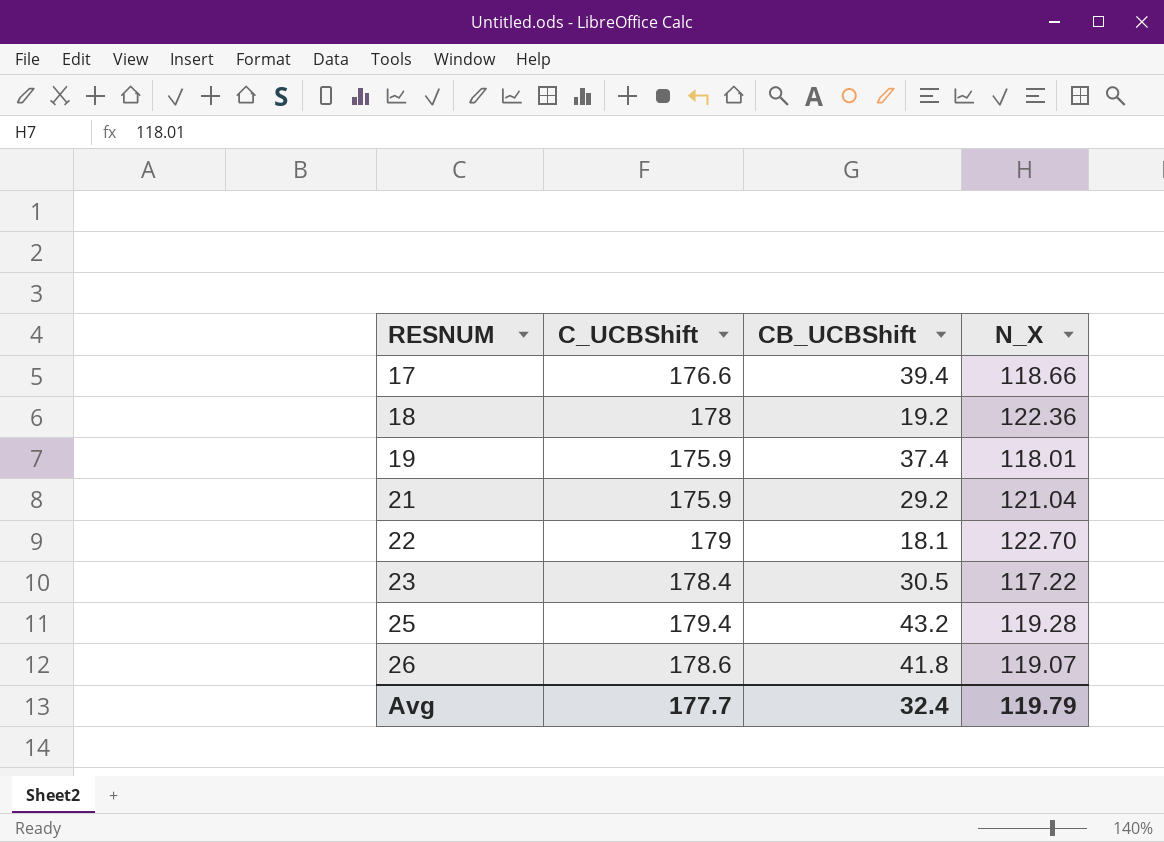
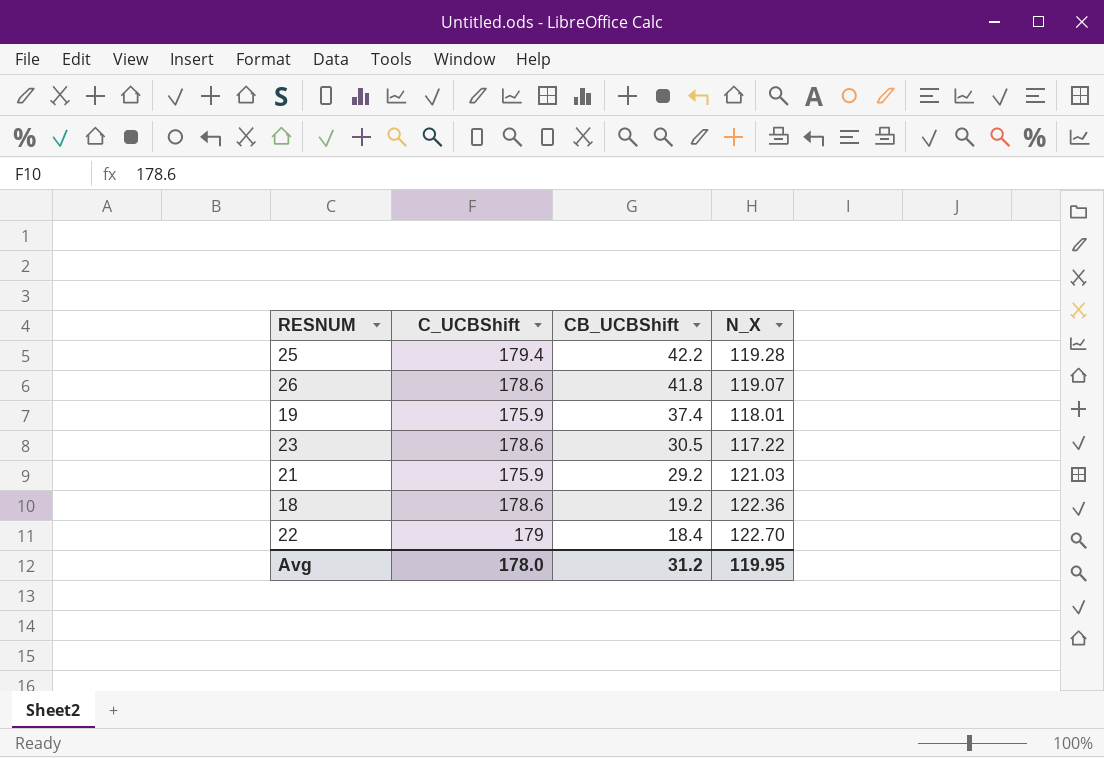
row order: RESNUM ascending -> CB_UCBShift descending
row 17: 176.6 | 39.4 | 118.66 -> none
25 | CB_UCBShift: 43.2 -> 42.2
23 | C_UCBShift: 178.4 -> 178.6
21 | N_X: 121.04 -> 121.03
18 | C_UCBShift: 178 -> 178.6
22 | CB_UCBShift: 18.1 -> 18.4
Avg | C_UCBShift: 177.7 -> 178.0
Avg | CB_UCBShift: 32.4 -> 31.2
Avg | N_X: 119.79 -> 119.95

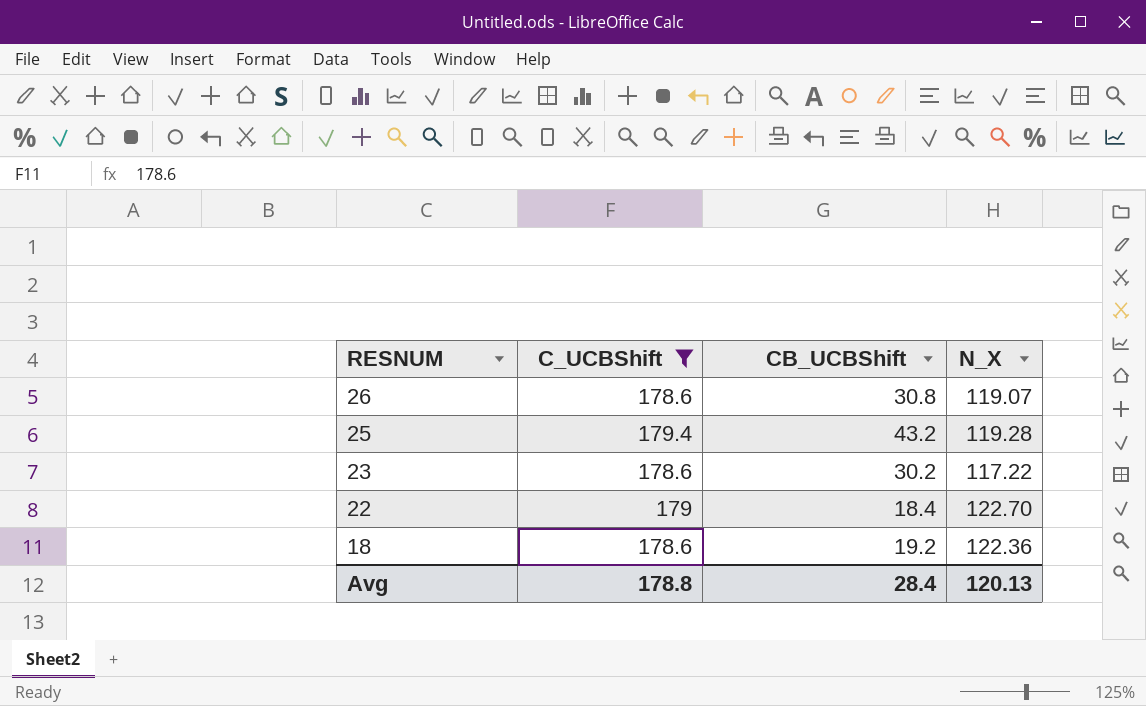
filter: none -> C_UCBShift != 175.9
row order: CB_UCBShift descending -> RESNUM descending
26 | CB_UCBShift: 41.8 -> 30.8
25 | CB_UCBShift: 42.2 -> 43.2
23 | CB_UCBShift: 30.5 -> 30.2
Avg | C_UCBShift: 178.0 -> 178.8
Avg | CB_UCBShift: 31.2 -> 28.4
Avg | N_X: 119.95 -> 120.13

